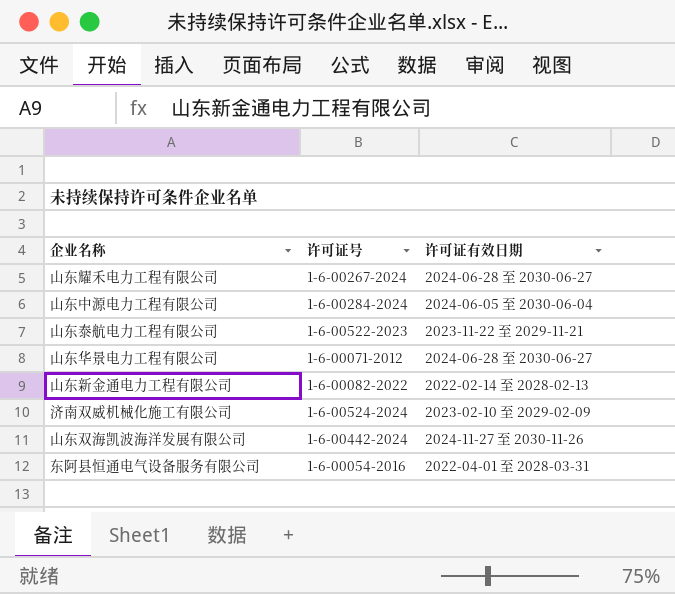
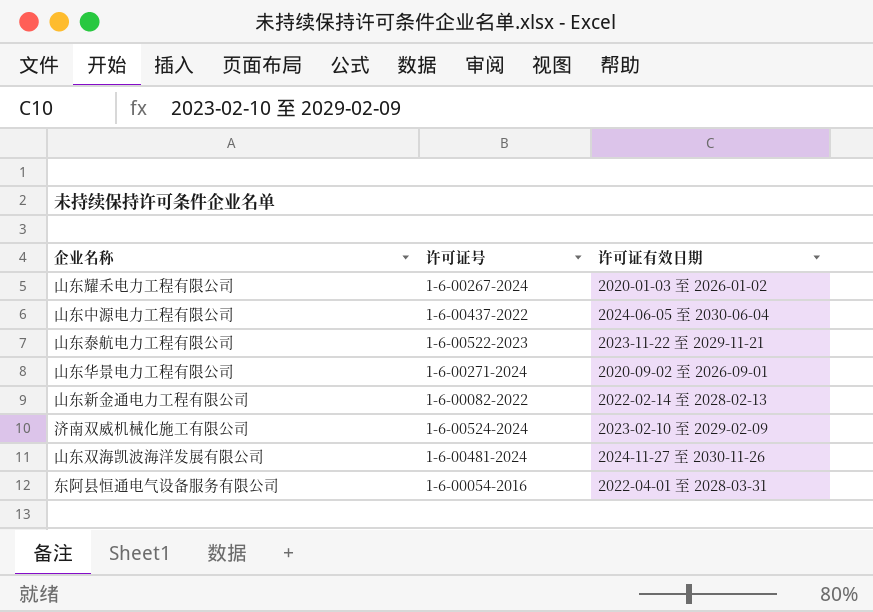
山东耀禾电力工程有限公司 | 许可证有效日期: 2024-06-28 至 2030-06-27 -> 2020-01-03 至 2026-01-02
山东中源电力工程有限公司 | 许可证号: 1-6-00284-2024 -> 1-6-00437-2022
山东华景电力工程有限公司 | 许可证号: 1-6-00071-2012 -> 1-6-00271-2024
山东华景电力工程有限公司 | 许可证有效日期: 2024-06-28 至 2030-06-27 -> 2020-09-02 至 2026-09-01
山东双海凯波海洋发展有限公司 | 许可证号: 1-6-00442-2024 -> 1-6-00481-2024

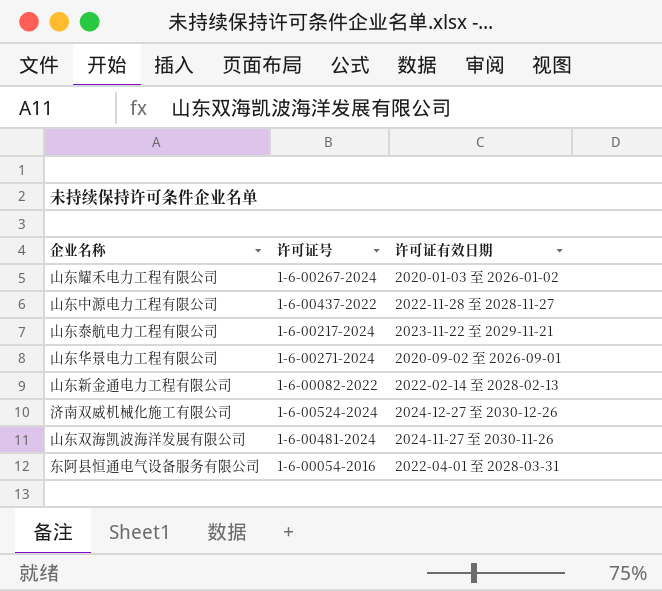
山东中源电力工程有限公司 | 许可证有效日期: 2024-06-05 至 2030-06-04 -> 2022-11-28 至 2028-11-27
山东泰航电力工程有限公司 | 许可证号: 1-6-00522-2023 -> 1-6-00217-2024
济南双威机械化施工有限公司 | 许可证有效日期: 2023-02-10 至 2029-02-09 -> 2024-12-27 至 2030-12-26

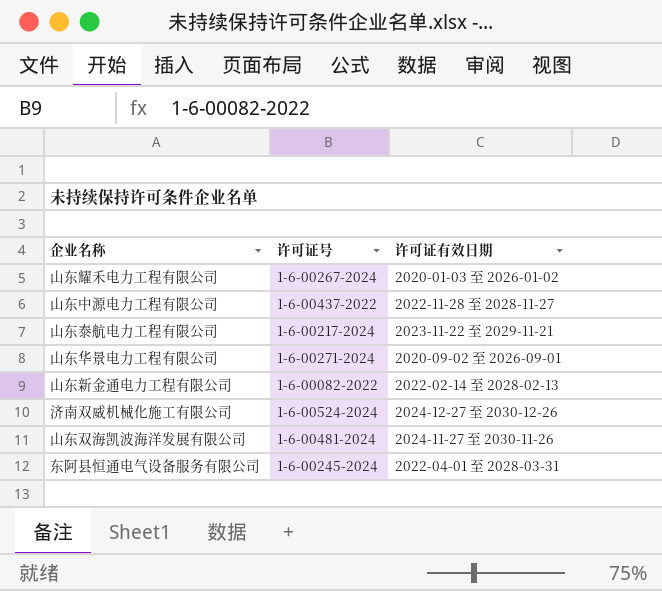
东阿县恒通电气设备服务有限公司 | 许可证号: 1-6-00054-2016 -> 1-6-00245-2024

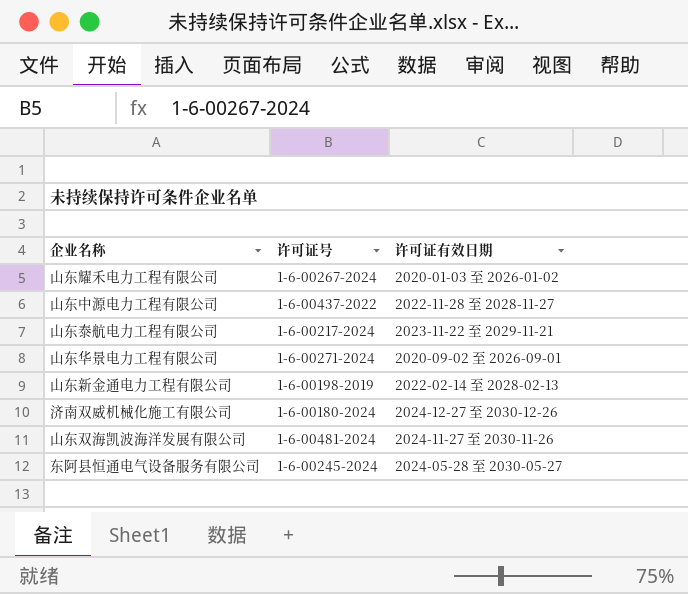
山东新金通电力工程有限公司 | 许可证号: 1-6-00082-2022 -> 1-6-00198-2019
济南双威机械化施工有限公司 | 许可证号: 1-6-00524-2024 -> 1-6-00180-2024
东阿县恒通电气设备服务有限公司 | 许可证有效日期: 2022-04-01 至 2028-03-31 -> 2024-05-28 至 2030-05-27

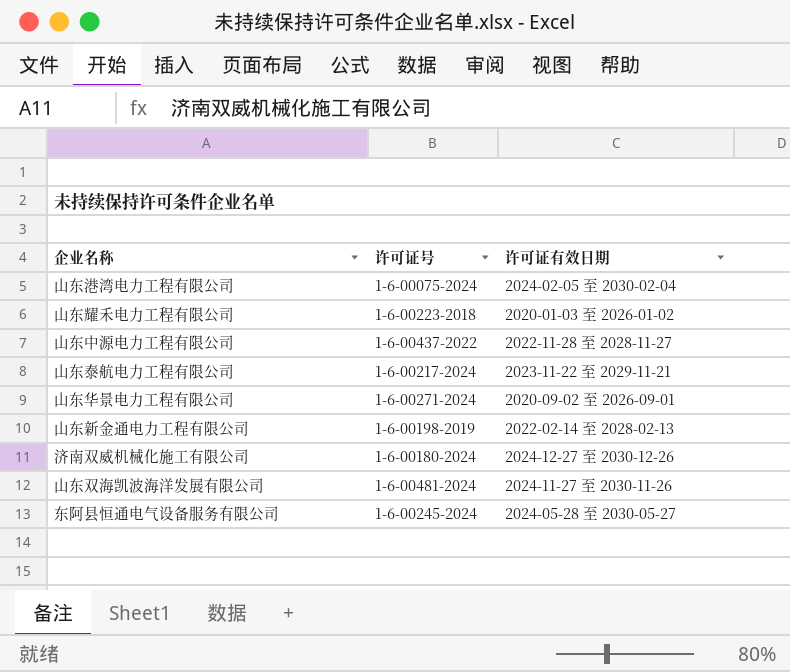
row 山东港湾电力工程有限公司: none -> 1-6-00075-2024 | 2024-02-05 至 2030-02-04
山东耀禾电力工程有限公司 | 许可证号: 1-6-00267-2024 -> 1-6-00223-2018

